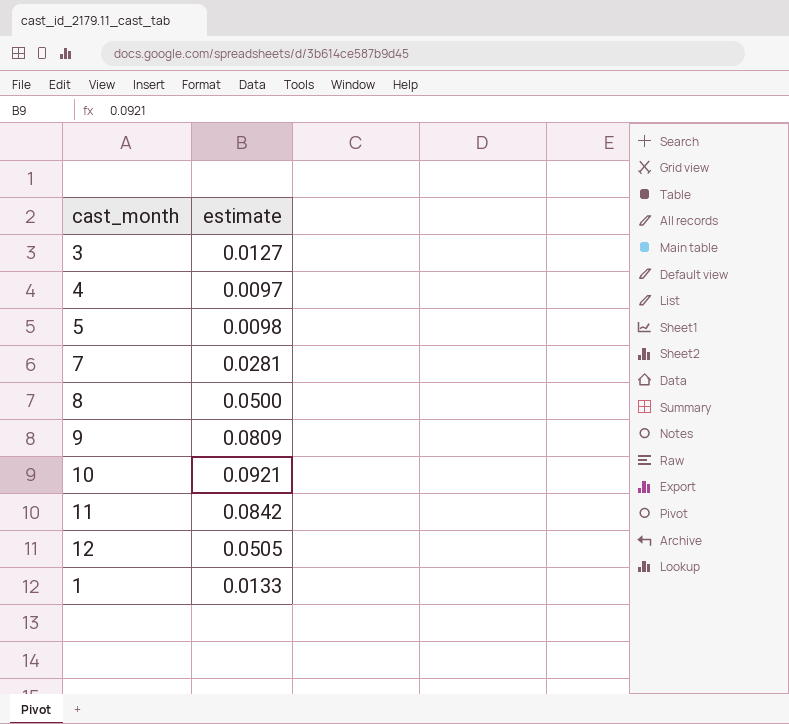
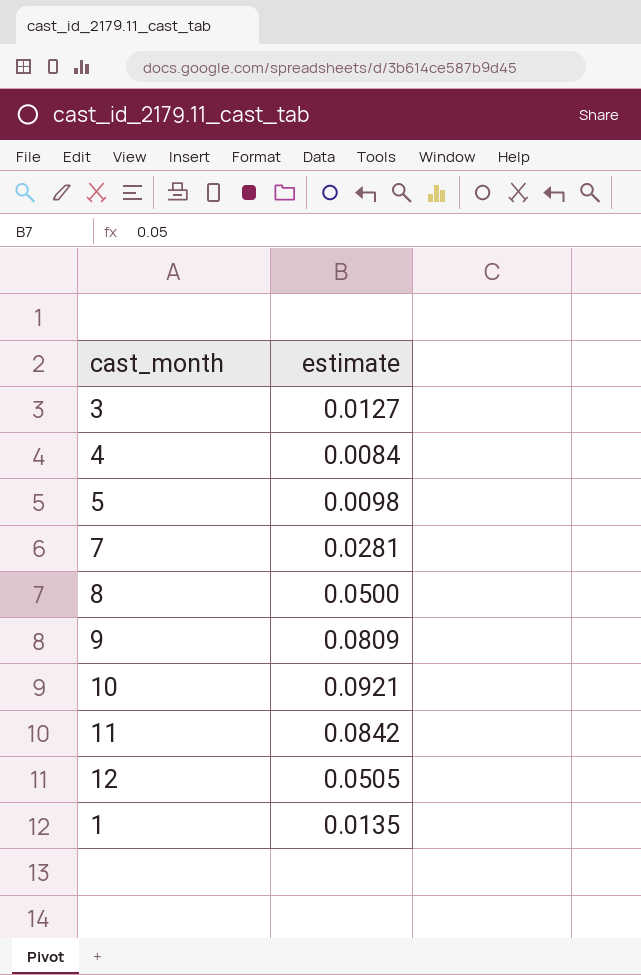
4 | estimate: 0.0097 -> 0.0084
1 | estimate: 0.0133 -> 0.0135

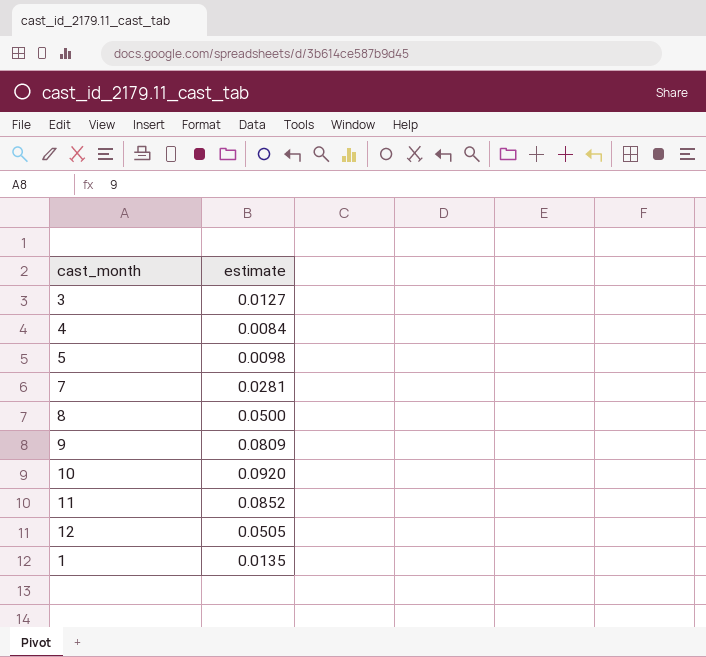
10 | estimate: 0.0921 -> 0.0920
11 | estimate: 0.0842 -> 0.0852

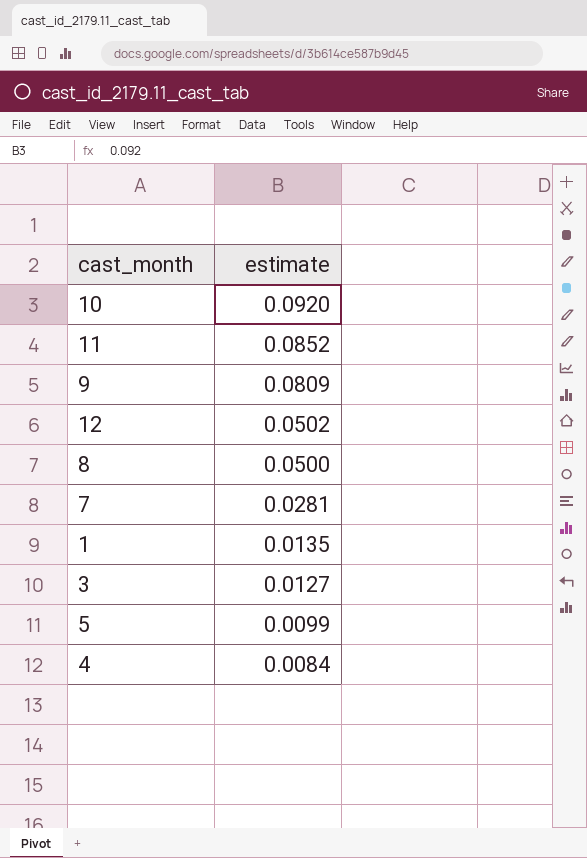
row order: none -> estimate descending
12 | estimate: 0.0505 -> 0.0502
5 | estimate: 0.0098 -> 0.0099

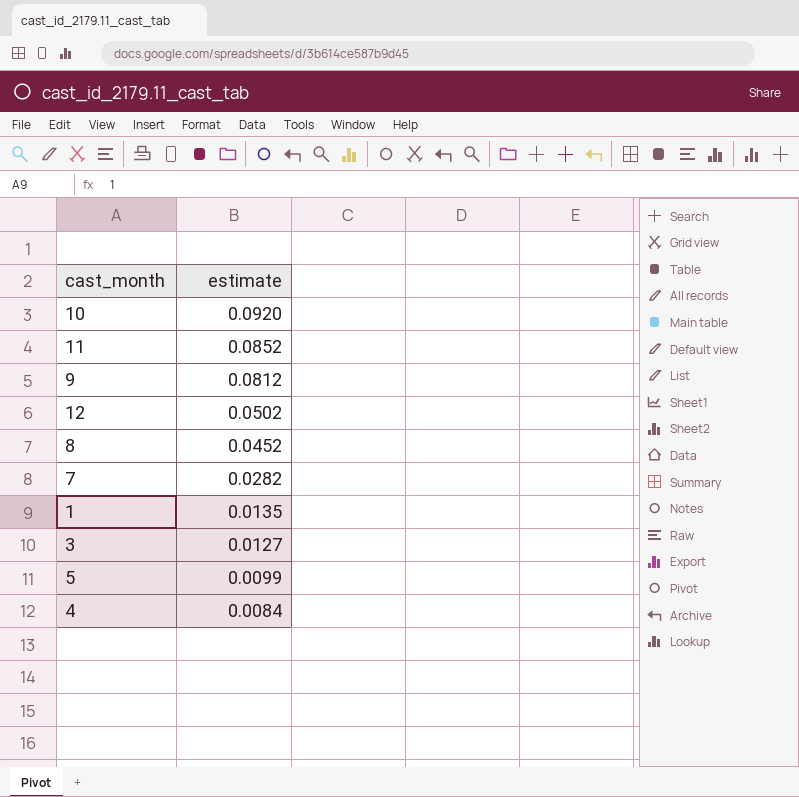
9 | estimate: 0.0809 -> 0.0812
8 | estimate: 0.0500 -> 0.0452
7 | estimate: 0.0281 -> 0.0282

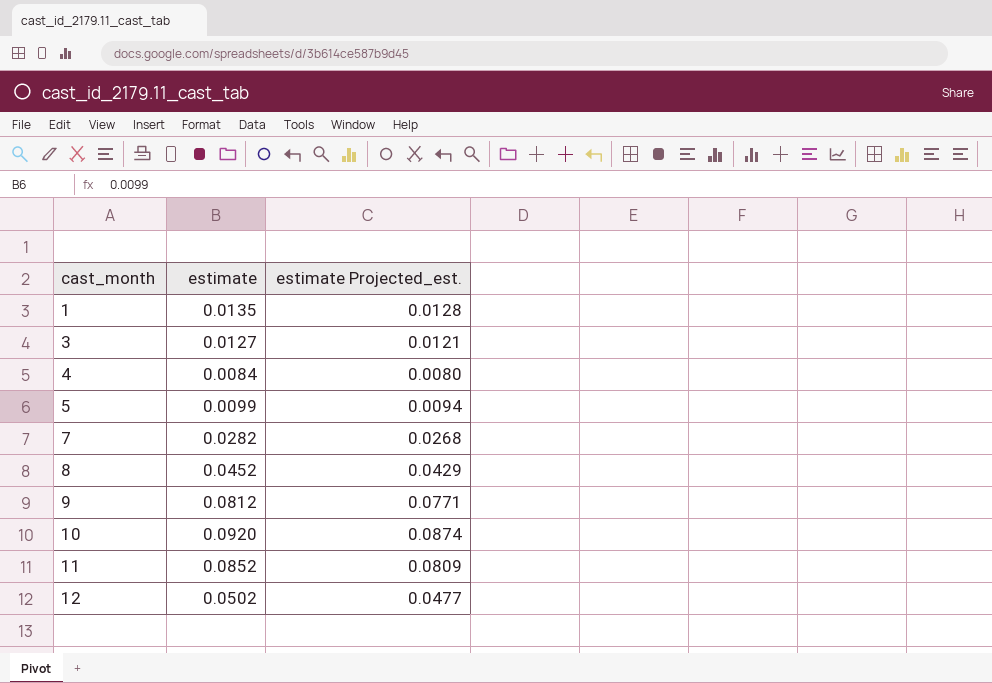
row order: estimate descending -> cast_month ascending
column estimate Projected_est. | formula: none -> [estimate] * 0.95

